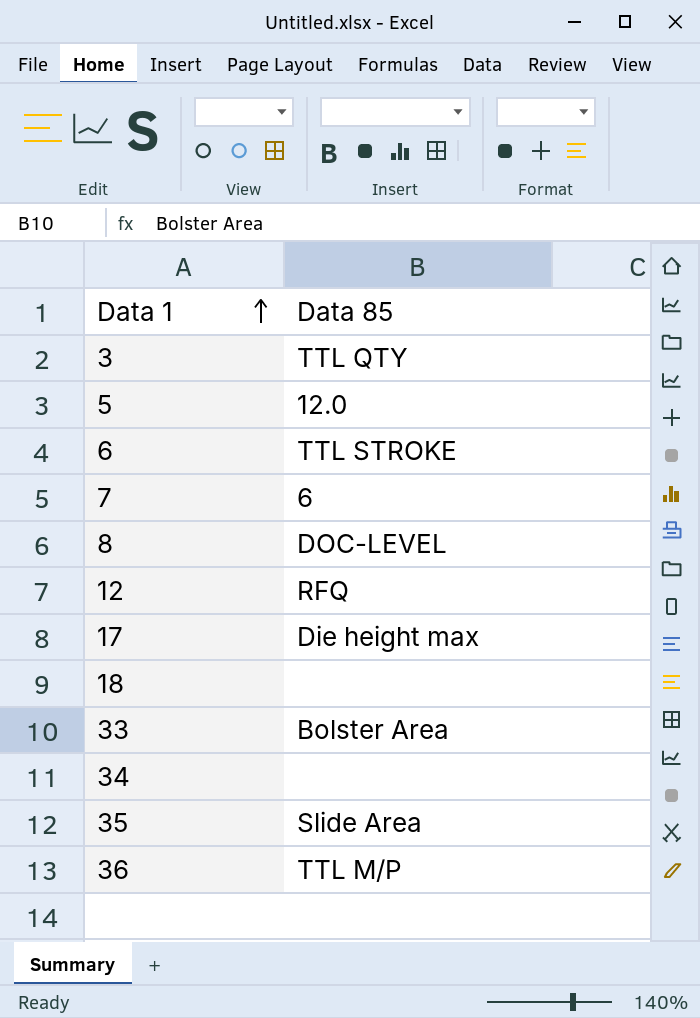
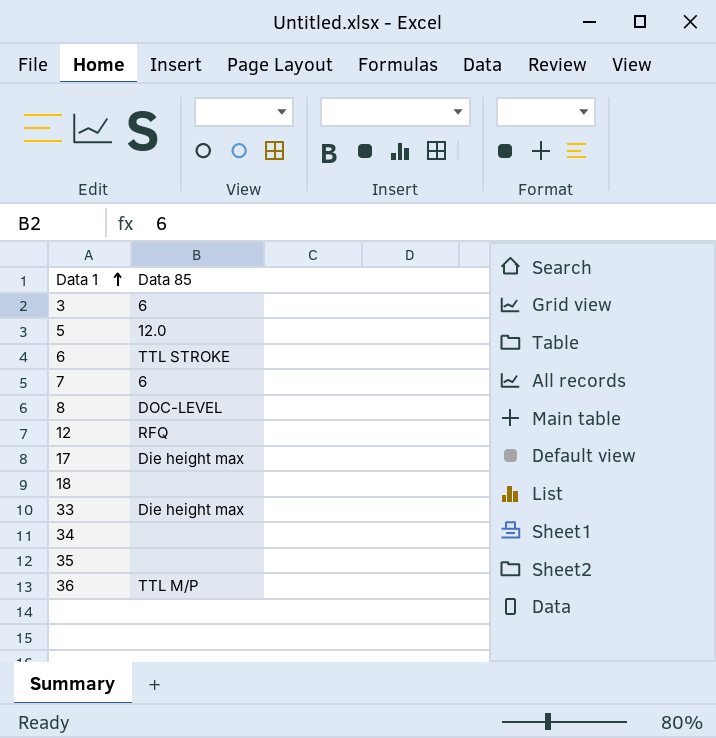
3 | Data 85: TTL QTY -> 6
33 | Data 85: Bolster Area -> Die height max
35 | Data 85: Slide Area -> none

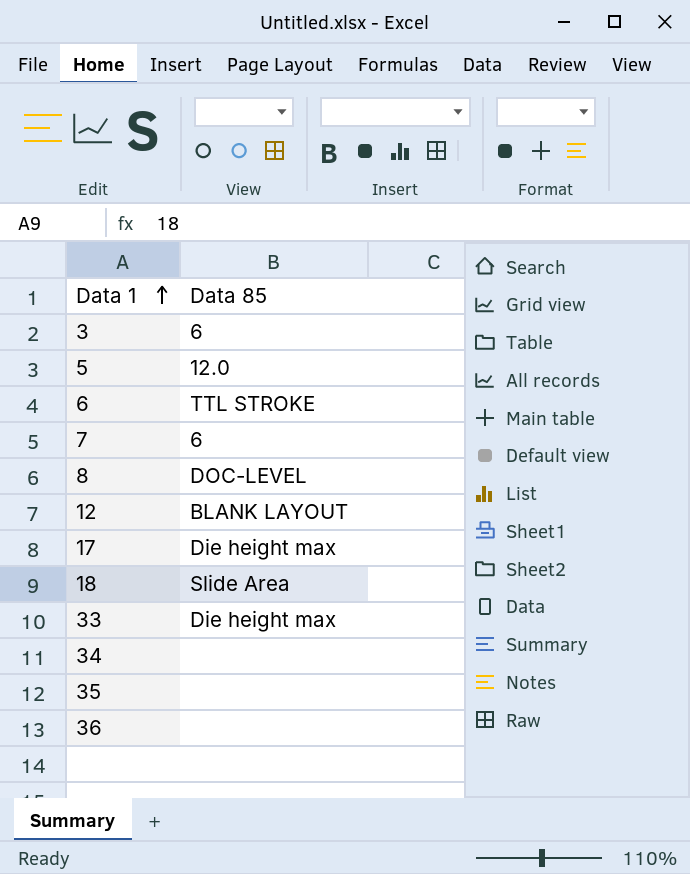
12 | Data 85: RFQ -> BLANK LAYOUT
18 | Data 85: none -> Slide Area
36 | Data 85: TTL M/P -> none

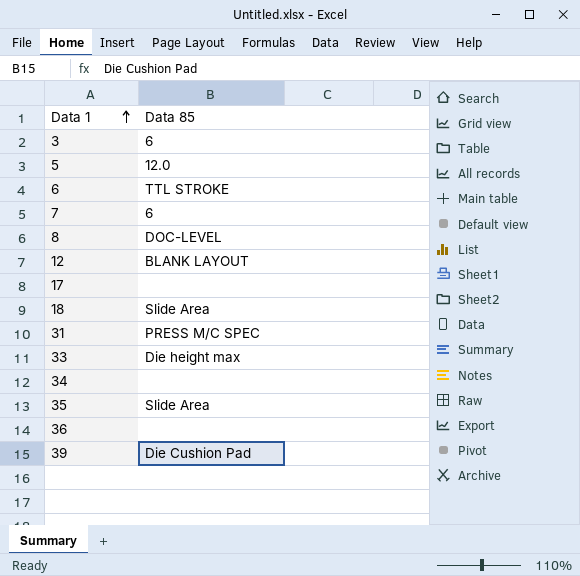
17 | Data 85: Die height max -> none
row 31: none -> PRESS M/C SPEC
35 | Data 85: none -> Slide Area
row 39: none -> Die Cushion Pad

